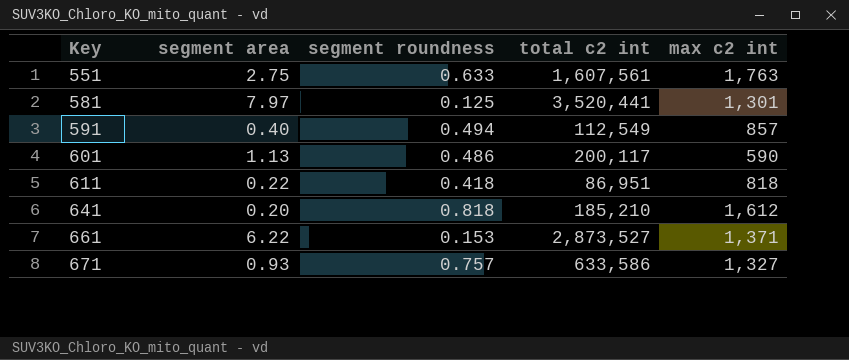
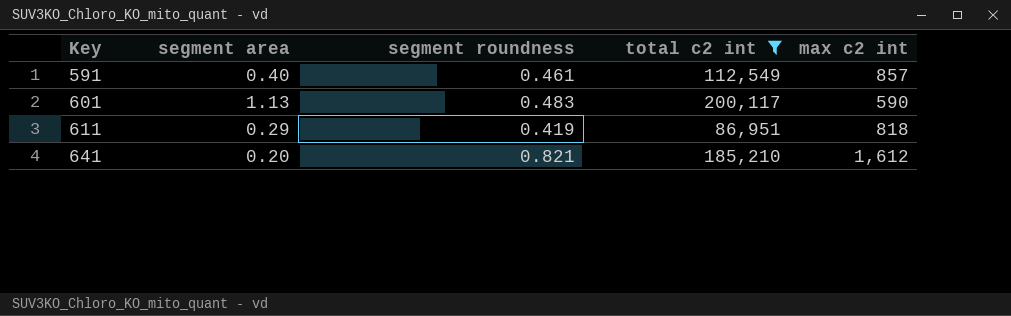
filter: none -> total c2 int <= 200,117
591 | segment roundness: 0.494 -> 0.461
601 | segment roundness: 0.486 -> 0.483
611 | segment area: 0.22 -> 0.29
611 | segment roundness: 0.418 -> 0.419
641 | segment roundness: 0.818 -> 0.821

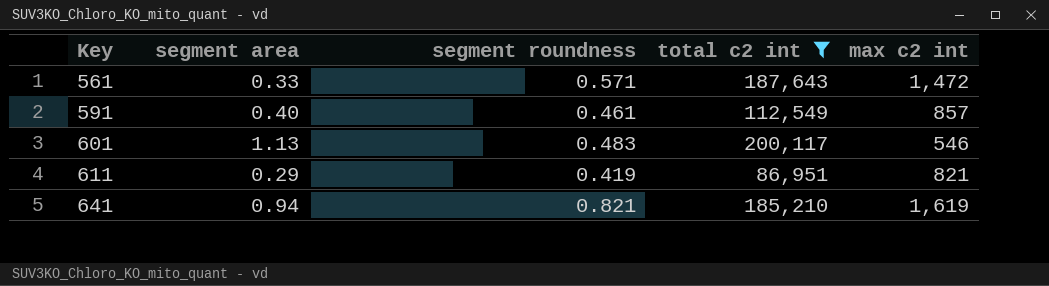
row 561: none -> 0.33 | 0.571 | 187,643 | 1,472
601 | max c2 int: 590 -> 546
611 | max c2 int: 818 -> 821
641 | segment area: 0.20 -> 0.94
641 | max c2 int: 1,612 -> 1,619

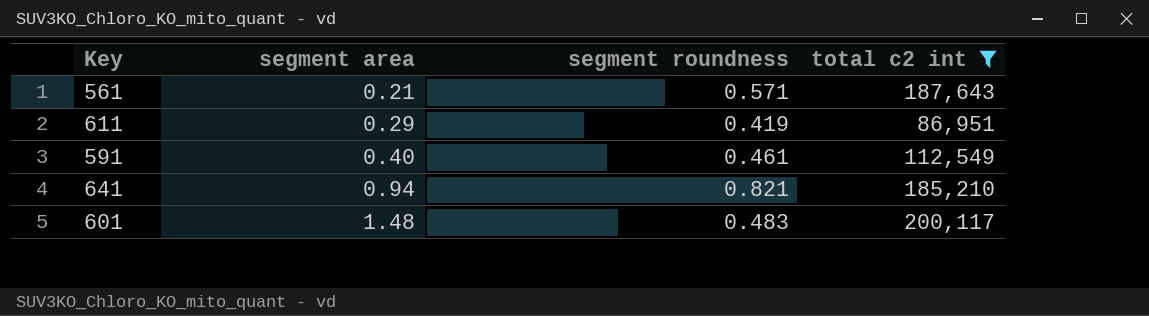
row order: Key ascending -> segment area ascending
column max c2 int | position: 5 -> none
561 | segment area: 0.33 -> 0.21
601 | segment area: 1.13 -> 1.48

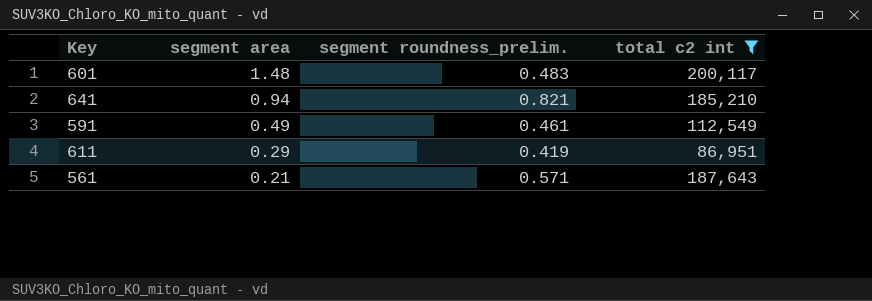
row order: segment area ascending -> segment area descending
column name: segment roundness -> segment roundness_prelim.
591 | segment area: 0.40 -> 0.49

